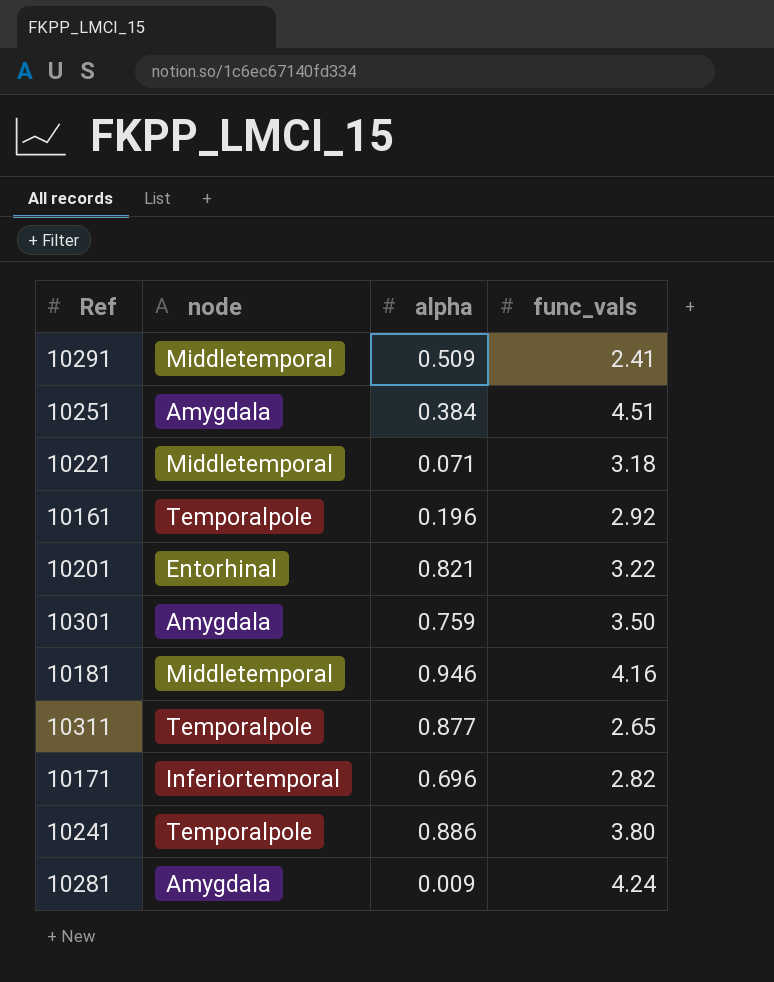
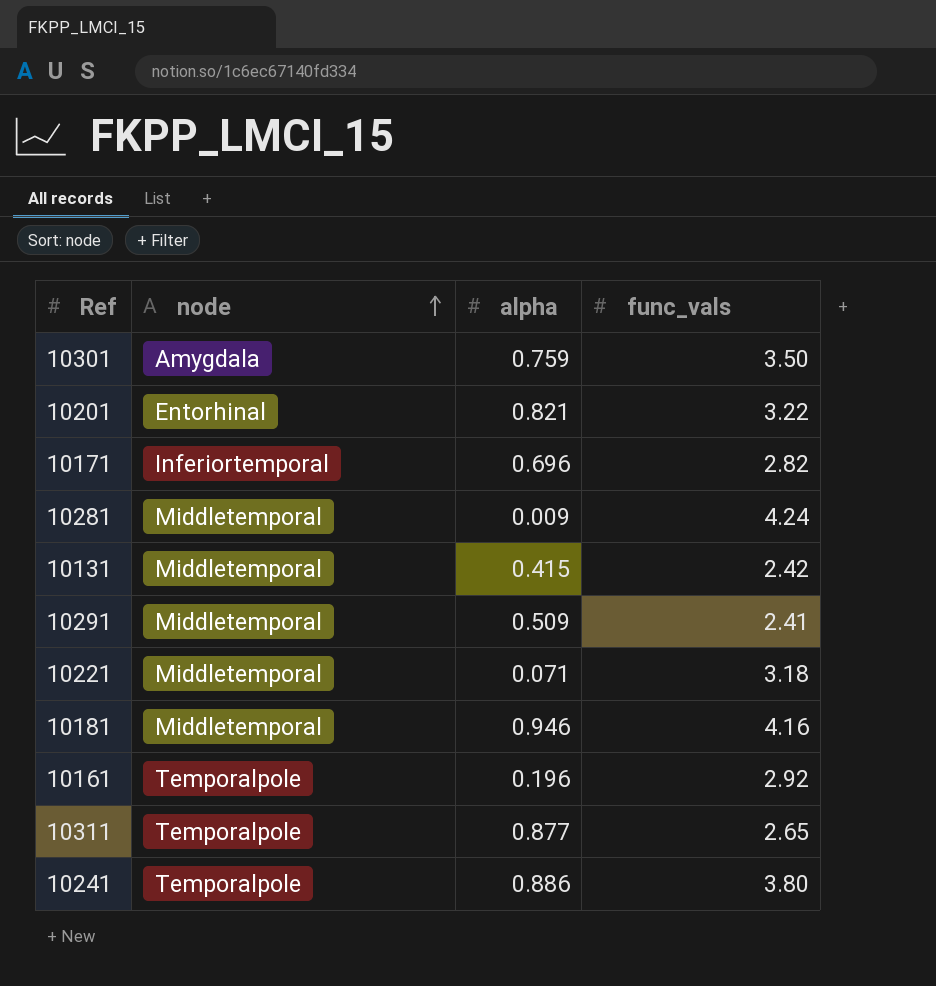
row order: none -> node ascending
row 10251: Amygdala | 0.384 | 4.51 -> none
10281 | node: Amygdala -> Middletemporal
row 10131: none -> Middletemporal | 0.415 | 2.42

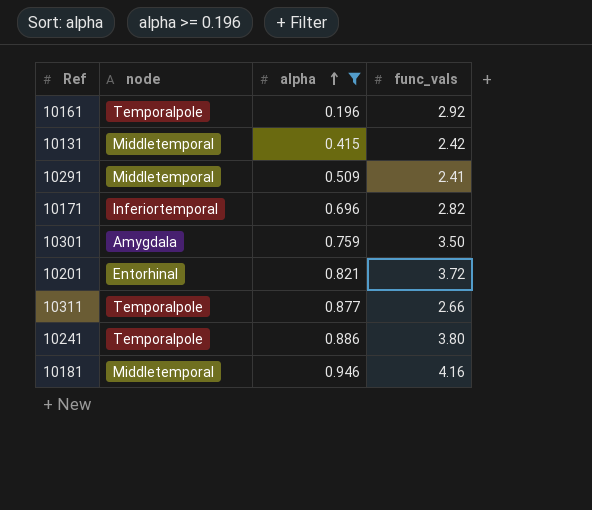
filter: none -> alpha >= 0.196
row order: node ascending -> alpha ascending
10201 | func_vals: 3.22 -> 3.72
10311 | func_vals: 2.65 -> 2.66

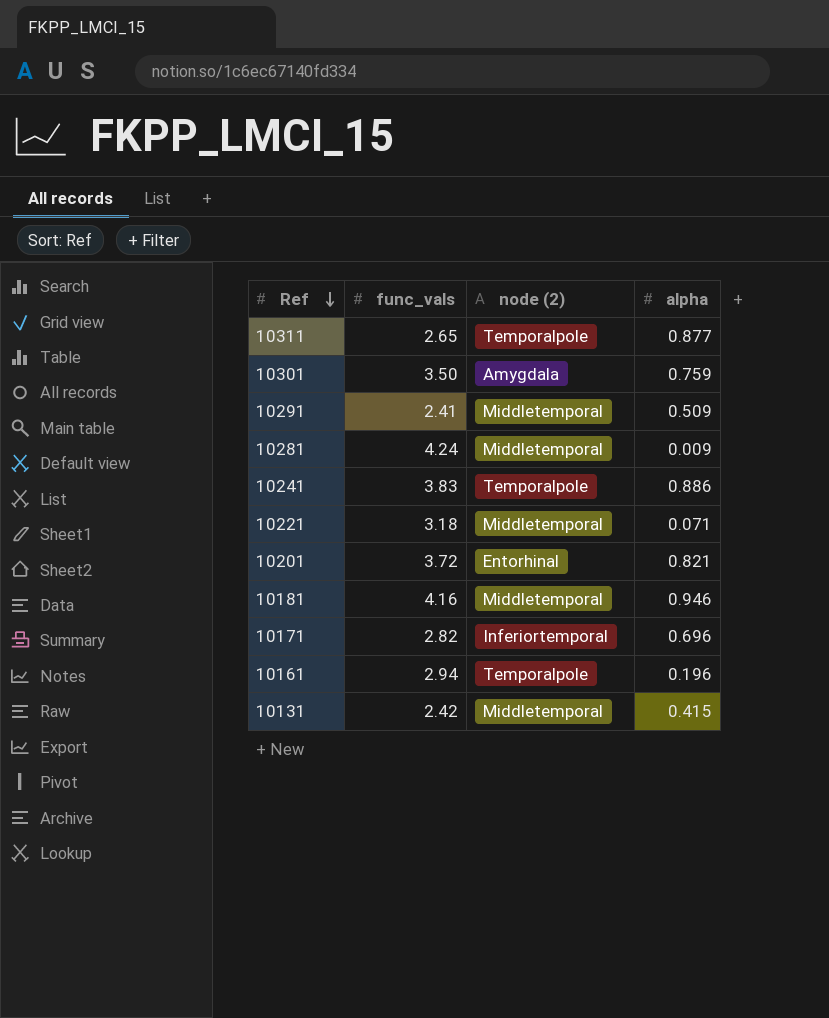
filter: alpha >= 0.196 -> none
row order: alpha ascending -> Ref descending
column func_vals | position: 4 -> 2
column name: node -> node (2)
10311 | func_vals: 2.66 -> 2.65
10241 | func_vals: 3.80 -> 3.83
10161 | func_vals: 2.92 -> 2.94

